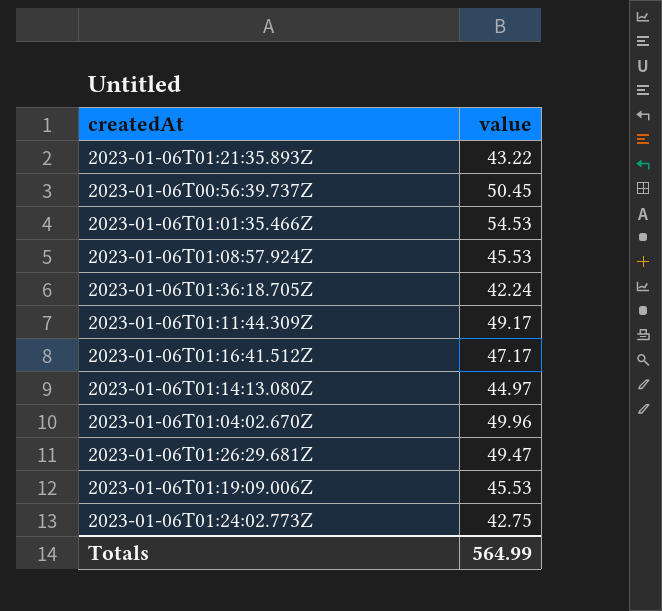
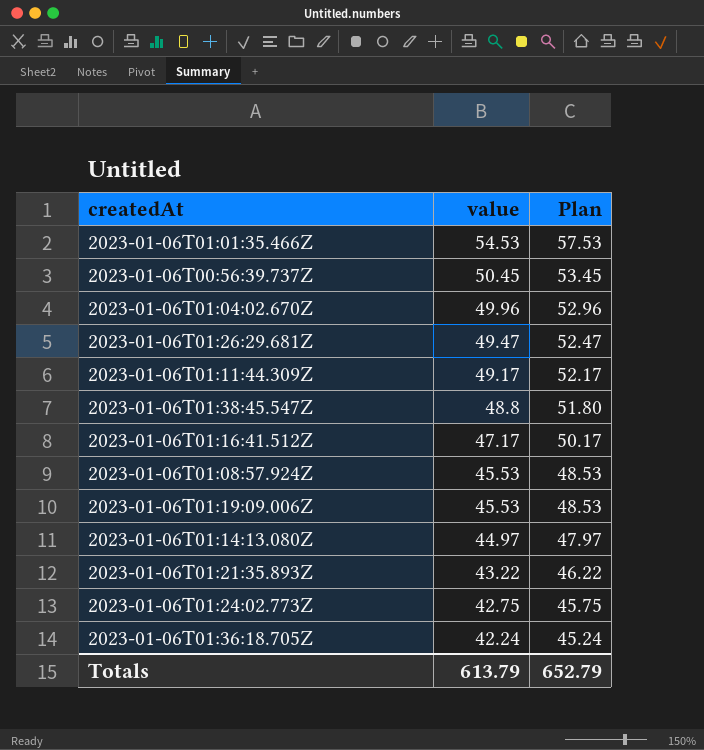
row order: none -> value descending
column Plan | formula: none -> [value] + 3
row 2023-01-06T01:38:45.547Z: none -> 48.8 | 51.80
Totals | value: 564.99 -> 613.79

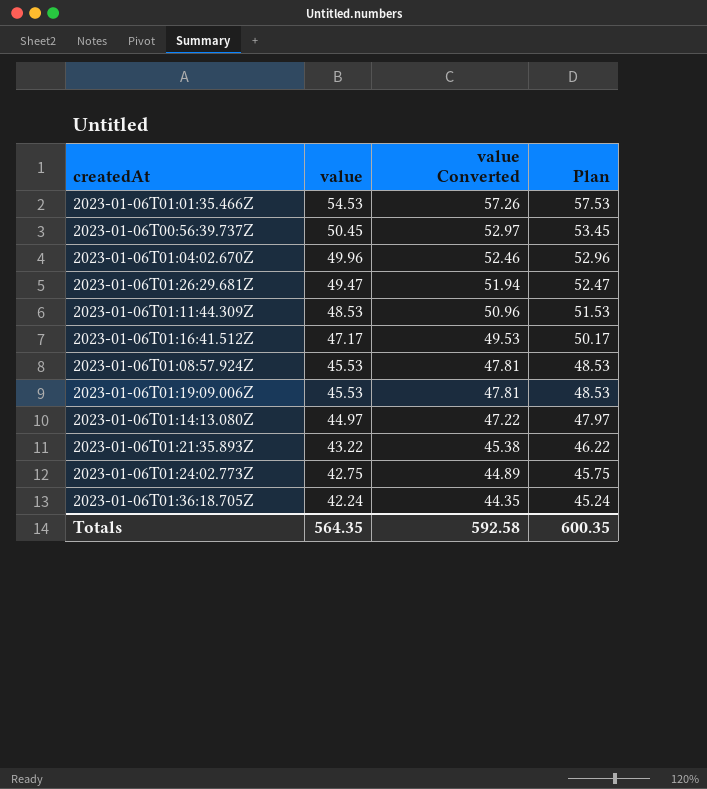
column value Converted | formula: none -> [value] * 1.05
row 2023-01-06T01:38:45.547Z: 48.8 | 51.80 -> none
2023-01-06T01:11:44.309Z | value: 49.17 -> 48.53
2023-01-06T01:11:44.309Z | Plan: 52.17 -> 51.53
Totals | value: 613.79 -> 564.35
Totals | Plan: 652.79 -> 600.35

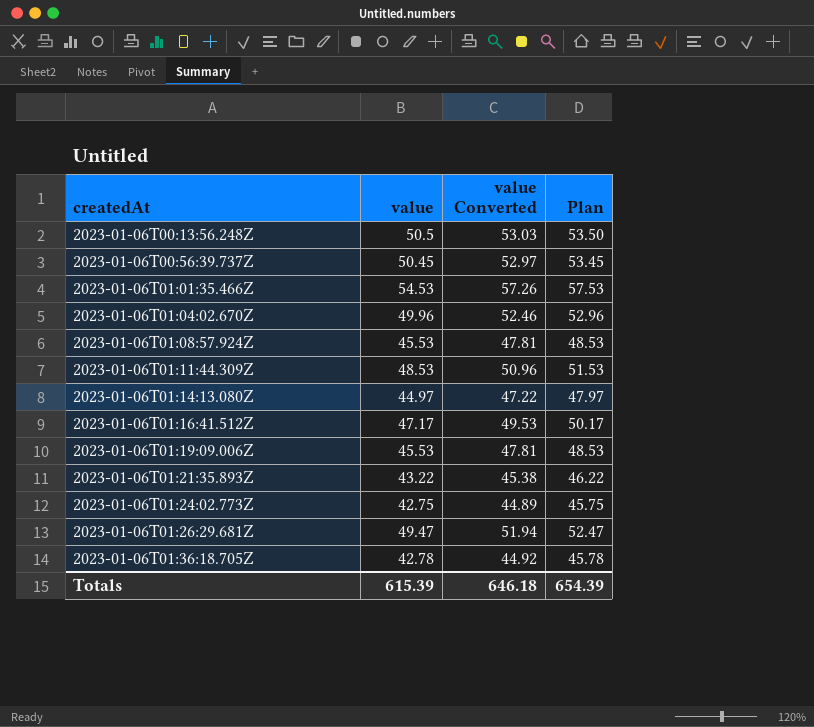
row order: value descending -> createdAt ascending
row 2023-01-06T00:13:56.248Z: none -> 50.5 | 53.03 | 53.50
2023-01-06T01:36:18.705Z | value: 42.24 -> 42.78
2023-01-06T01:36:18.705Z | value Converted: 44.35 -> 44.92
2023-01-06T01:36:18.705Z | Plan: 45.24 -> 45.78
Totals | value: 564.35 -> 615.39
Totals | value Converted: 592.58 -> 646.18
Totals | Plan: 600.35 -> 654.39

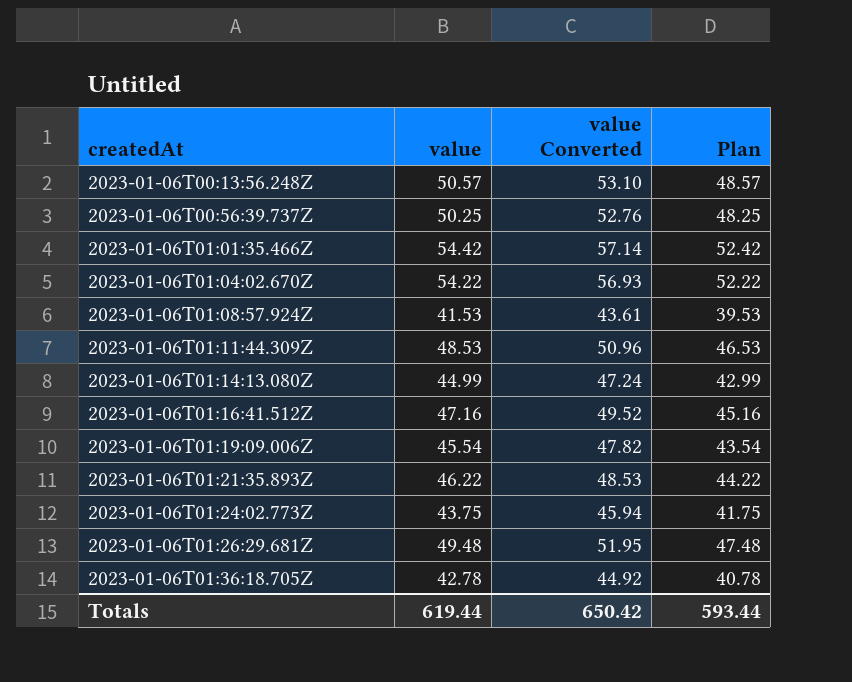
column Plan | formula: [value] + 3 -> [value] - 2
2023-01-06T00:13:56.248Z | value: 50.5 -> 50.57
2023-01-06T00:13:56.248Z | value Converted: 53.03 -> 53.10
2023-01-06T00:56:39.737Z | value: 50.45 -> 50.25
2023-01-06T00:56:39.737Z | value Converted: 52.97 -> 52.76
2023-01-06T01:01:35.466Z | value: 54.53 -> 54.42
2023-01-06T01:01:35.466Z | value Converted: 57.26 -> 57.14
2023-01-06T01:04:02.670Z | value: 49.96 -> 54.22
2023-01-06T01:04:02.670Z | value Converted: 52.46 -> 56.93
2023-01-06T01:08:57.924Z | value: 45.53 -> 41.53
2023-01-06T01:08:57.924Z | value Converted: 47.81 -> 43.61
2023-01-06T01:14:13.080Z | value: 44.97 -> 44.99
2023-01-06T01:14:13.080Z | value Converted: 47.22 -> 47.24
2023-01-06T01:16:41.512Z | value: 47.17 -> 47.16
2023-01-06T01:16:41.512Z | value Converted: 49.53 -> 49.52
2023-01-06T01:19:09.006Z | value: 45.53 -> 45.54
2023-01-06T01:19:09.006Z | value Converted: 47.81 -> 47.82
2023-01-06T01:21:35.893Z | value: 43.22 -> 46.22
2023-01-06T01:21:35.893Z | value Converted: 45.38 -> 48.53
2023-01-06T01:24:02.773Z | value: 42.75 -> 43.75
2023-01-06T01:24:02.773Z | value Converted: 44.89 -> 45.94
2023-01-06T01:26:29.681Z | value: 49.47 -> 49.48
2023-01-06T01:26:29.681Z | value Converted: 51.94 -> 51.95
Totals | value: 615.39 -> 619.44
Totals | value Converted: 646.18 -> 650.42
Totals | Plan: 654.39 -> 593.44

